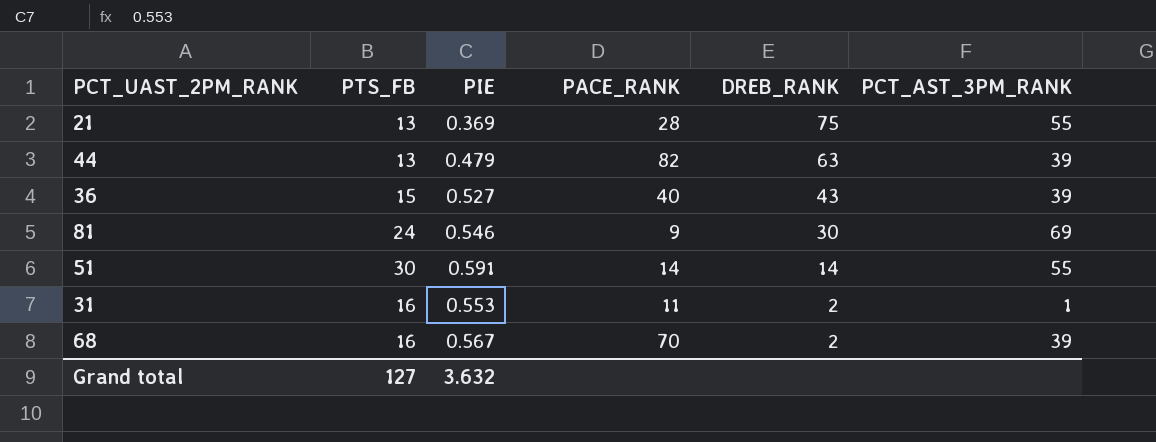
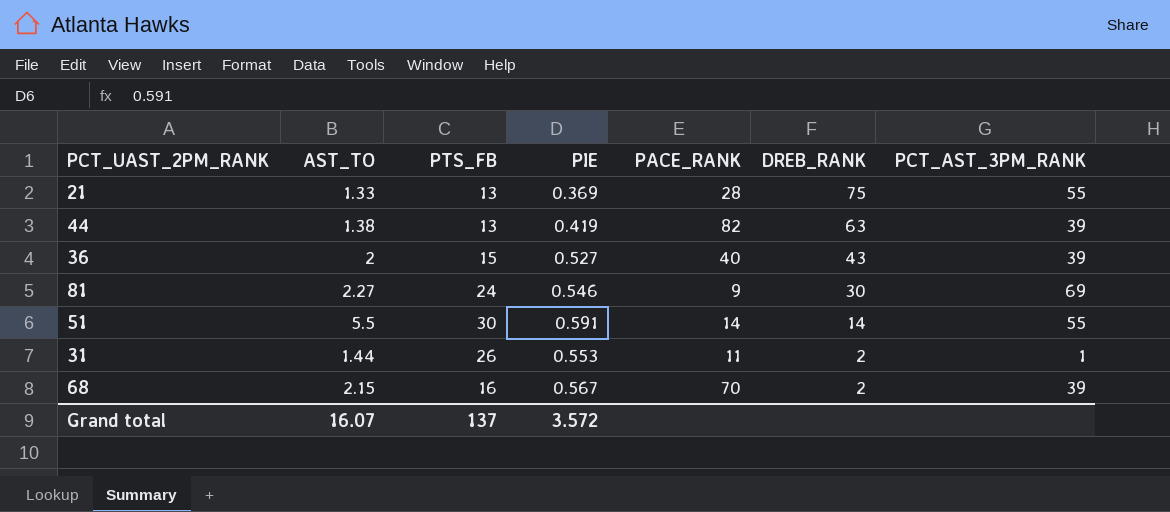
column AST_TO | position: none -> 2
44 | PIE: 0.479 -> 0.419
31 | PTS_FB: 16 -> 26
Grand total | PTS_FB: 127 -> 137
Grand total | PIE: 3.632 -> 3.572

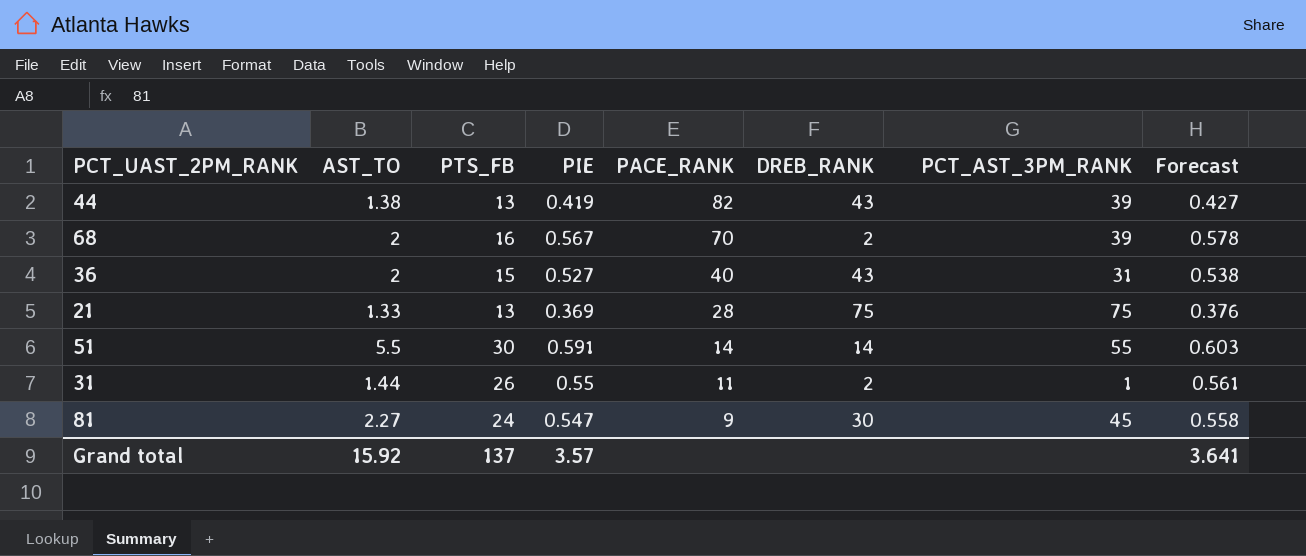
row order: DREB_RANK descending -> PACE_RANK descending
column Forecast | formula: none -> [PIE] * 1.02
44 | DREB_RANK: 63 -> 43
68 | AST_TO: 2.15 -> 2
36 | PCT_AST_3PM_RANK: 39 -> 31
21 | PCT_AST_3PM_RANK: 55 -> 75
31 | PIE: 0.553 -> 0.55
81 | PIE: 0.546 -> 0.547
81 | PCT_AST_3PM_RANK: 69 -> 45
Grand total | AST_TO: 16.07 -> 15.92
Grand total | PIE: 3.572 -> 3.57

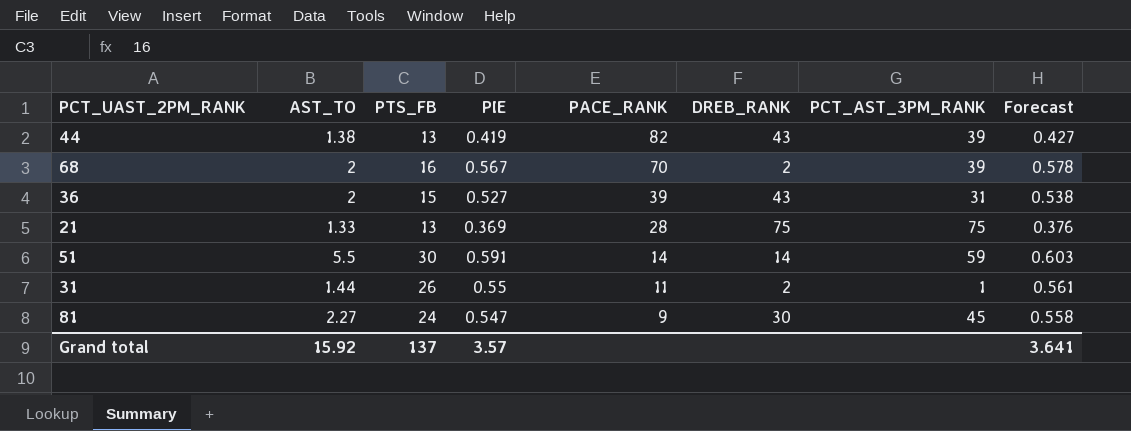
36 | PACE_RANK: 40 -> 39
51 | PCT_AST_3PM_RANK: 55 -> 59

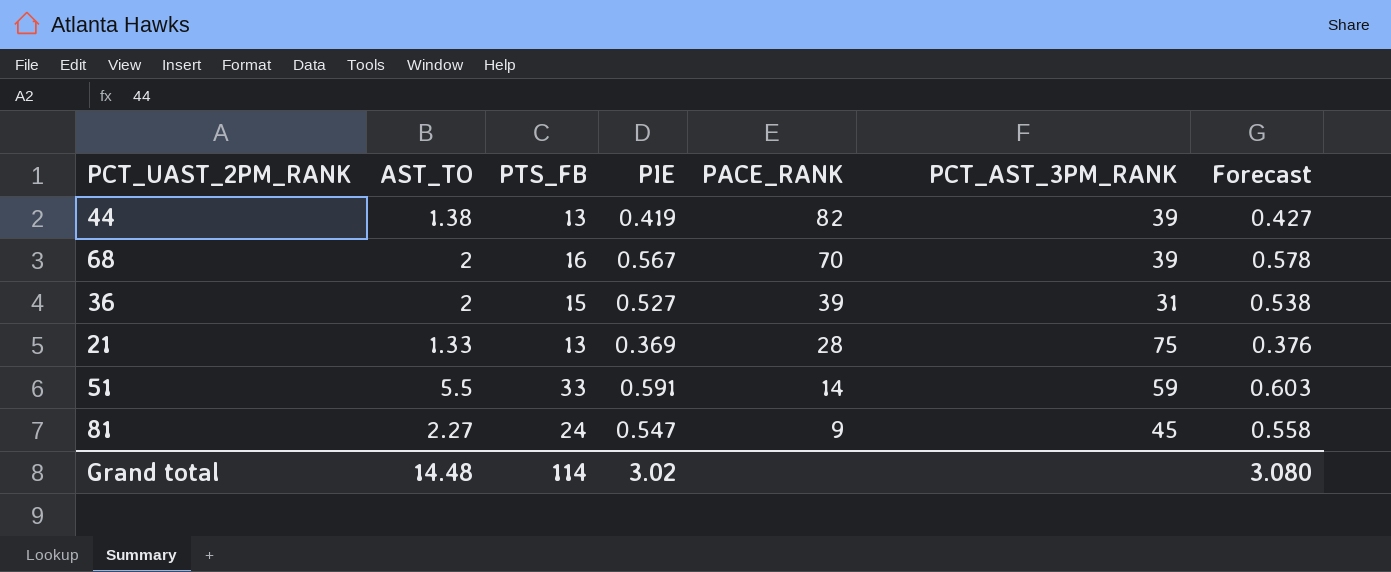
column DREB_RANK | position: 6 -> none
row 31: 1.44 | 26 | 0.55 | 11 | 2 | 1 | 0.561 -> none
51 | PTS_FB: 30 -> 33
Grand total | AST_TO: 15.92 -> 14.48
Grand total | PTS_FB: 137 -> 114
Grand total | PIE: 3.57 -> 3.02
Grand total | Forecast: 3.641 -> 3.080

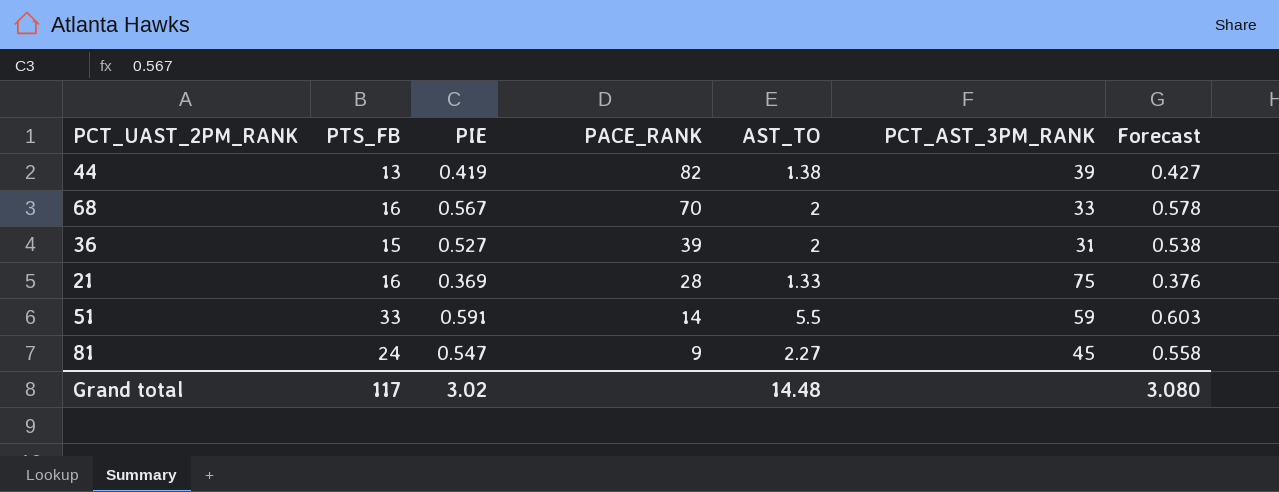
column AST_TO | position: 2 -> 5
68 | PCT_AST_3PM_RANK: 39 -> 33
21 | PTS_FB: 13 -> 16
Grand total | PTS_FB: 114 -> 117

